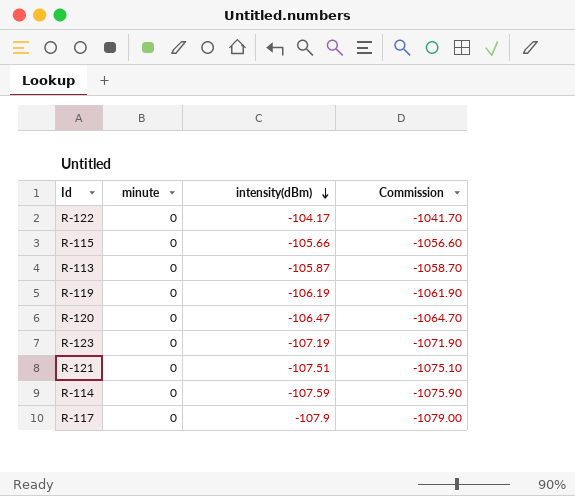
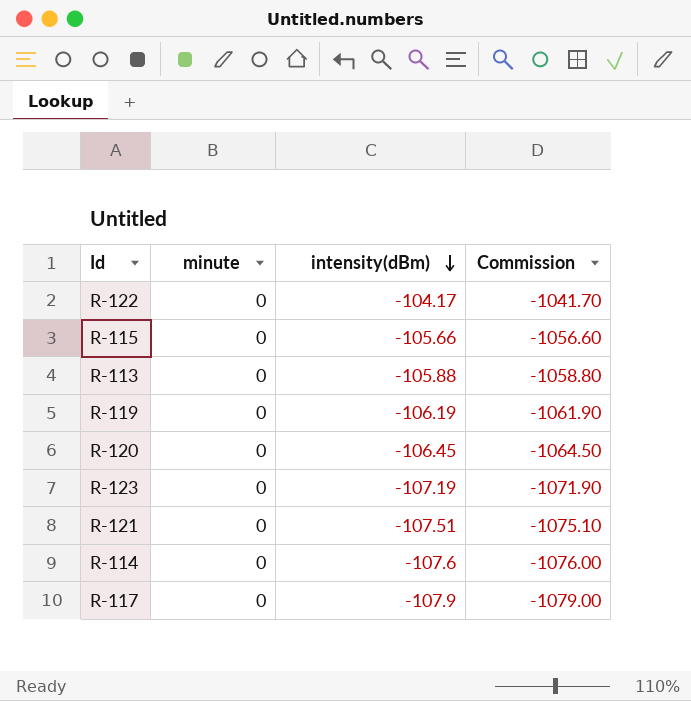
R-113 | intensity(dBm): -105.87 -> -105.88
R-113 | Commission: -1058.70 -> -1058.80
R-120 | intensity(dBm): -106.47 -> -106.45
R-120 | Commission: -1064.70 -> -1064.50
R-114 | intensity(dBm): -107.59 -> -107.6
R-114 | Commission: -1075.90 -> -1076.00

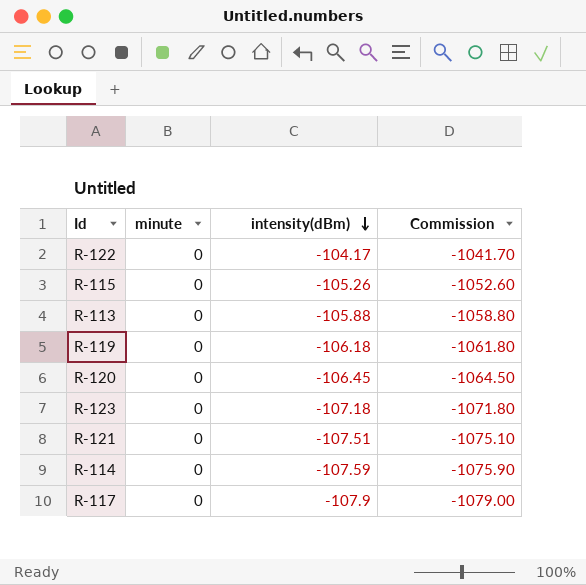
R-115 | intensity(dBm): -105.66 -> -105.26
R-115 | Commission: -1056.60 -> -1052.60
R-119 | intensity(dBm): -106.19 -> -106.18
R-119 | Commission: -1061.90 -> -1061.80
R-123 | intensity(dBm): -107.19 -> -107.18
R-123 | Commission: -1071.90 -> -1071.80
R-114 | intensity(dBm): -107.6 -> -107.59
R-114 | Commission: -1076.00 -> -1075.90

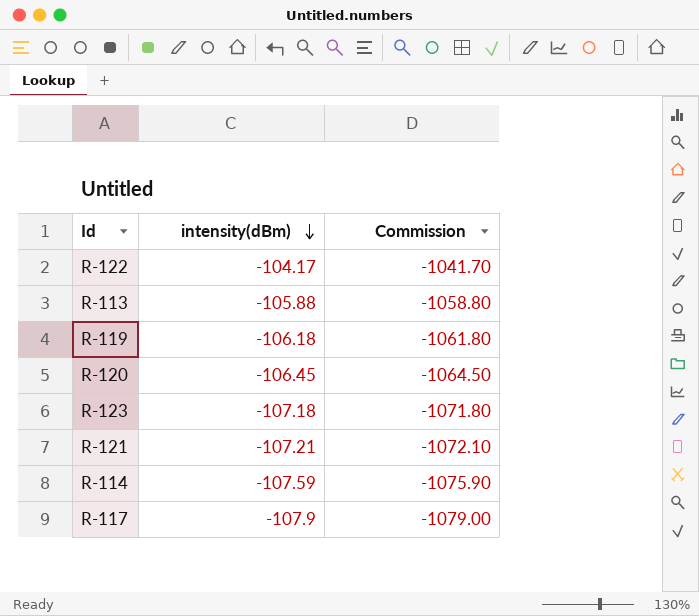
column minute | position: 2 -> none
row R-115: 0 | -105.26 | -1052.60 -> none
R-121 | intensity(dBm): -107.51 -> -107.21
R-121 | Commission: -1075.10 -> -1072.10

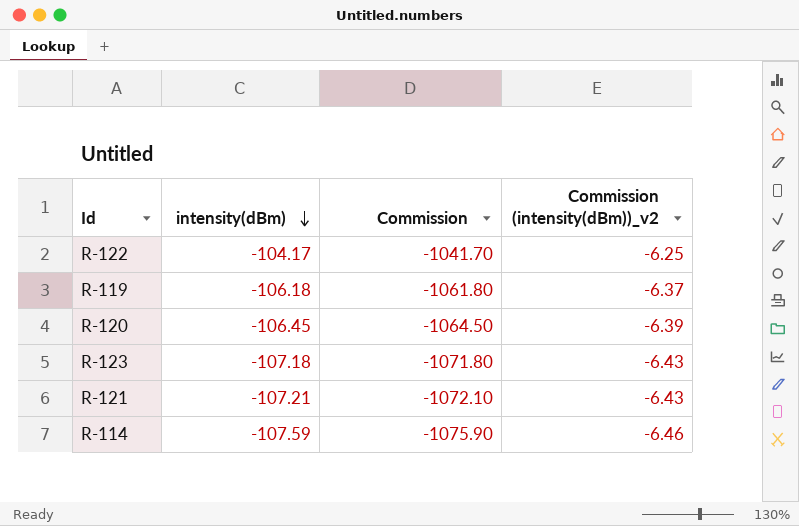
column Commission (intensity(dBm))_v2 | formula: none -> [intensity(dBm)] * 0.06
row R-113: -105.88 | -1058.80 -> none
row R-117: -107.9 | -1079.00 -> none

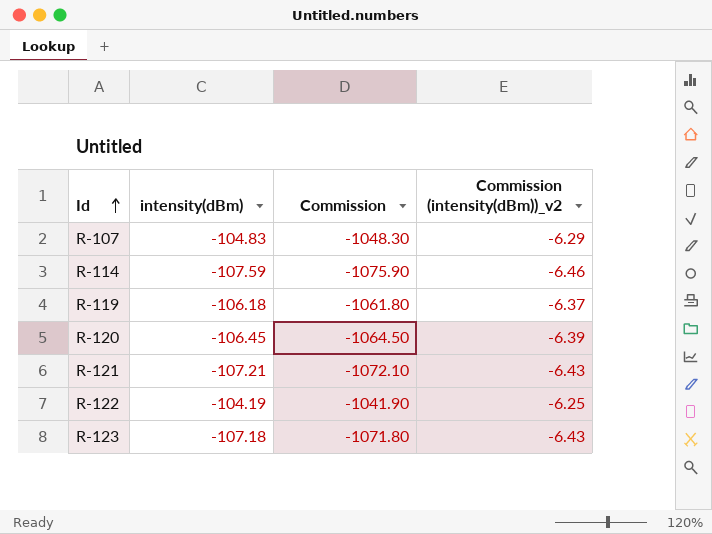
row order: intensity(dBm) descending -> Id ascending
row R-107: none -> -104.83 | -1048.30 | -6.29
R-122 | intensity(dBm): -104.17 -> -104.19
R-122 | Commission: -1041.70 -> -1041.90

